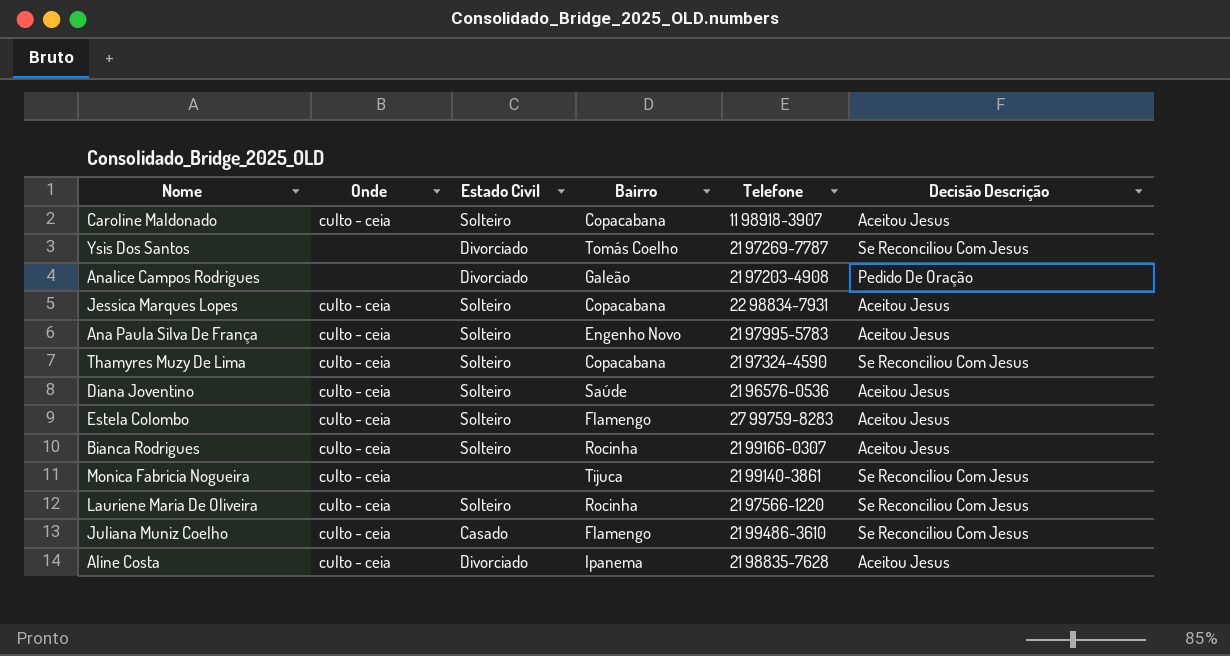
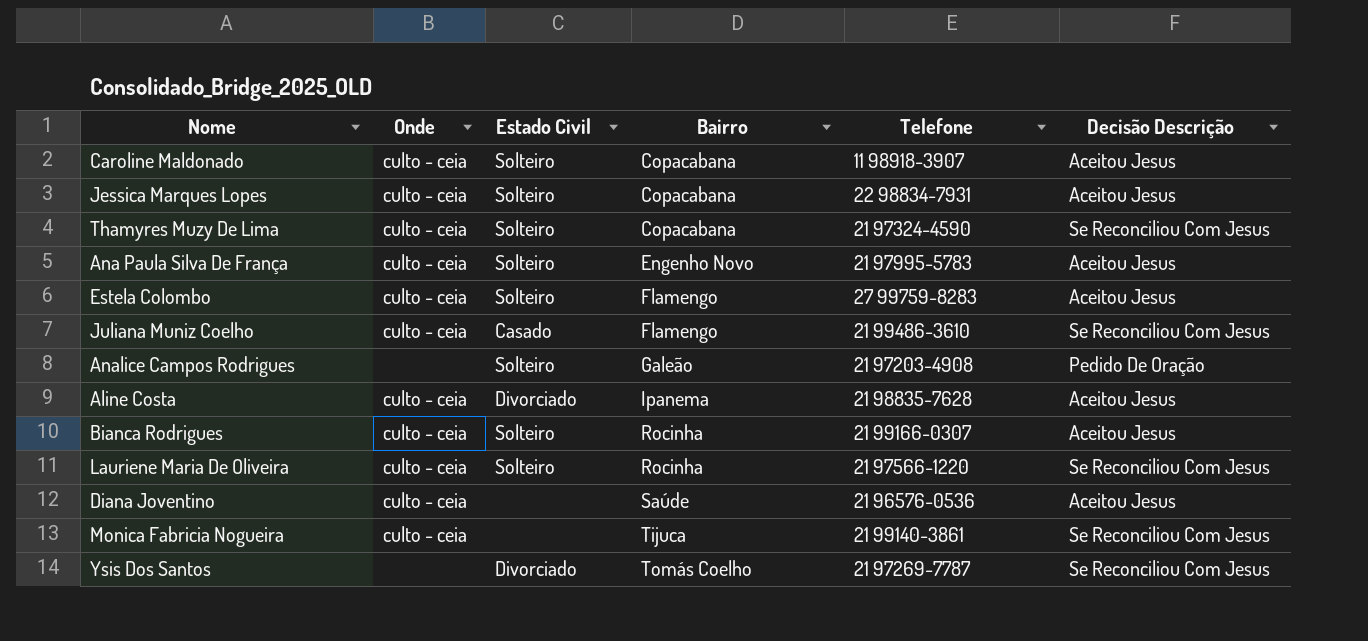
row order: none -> Bairro ascending
Analice Campos Rodrigues | Estado Civil: Divorciado -> Solteiro
Diana Joventino | Estado Civil: Solteiro -> none

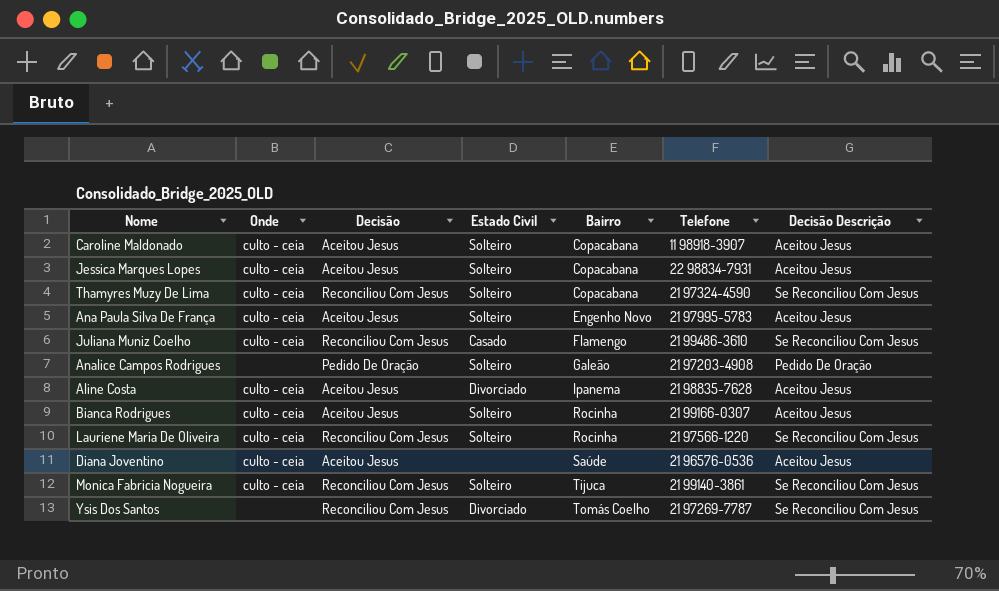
column Decisão | position: none -> 3
row Estela Colombo: culto - ceia | Solteiro | Flamengo | 27 99759-8283 | Aceitou Jesus -> none
Monica Fabricia Nogueira | Estado Civil: none -> Solteiro

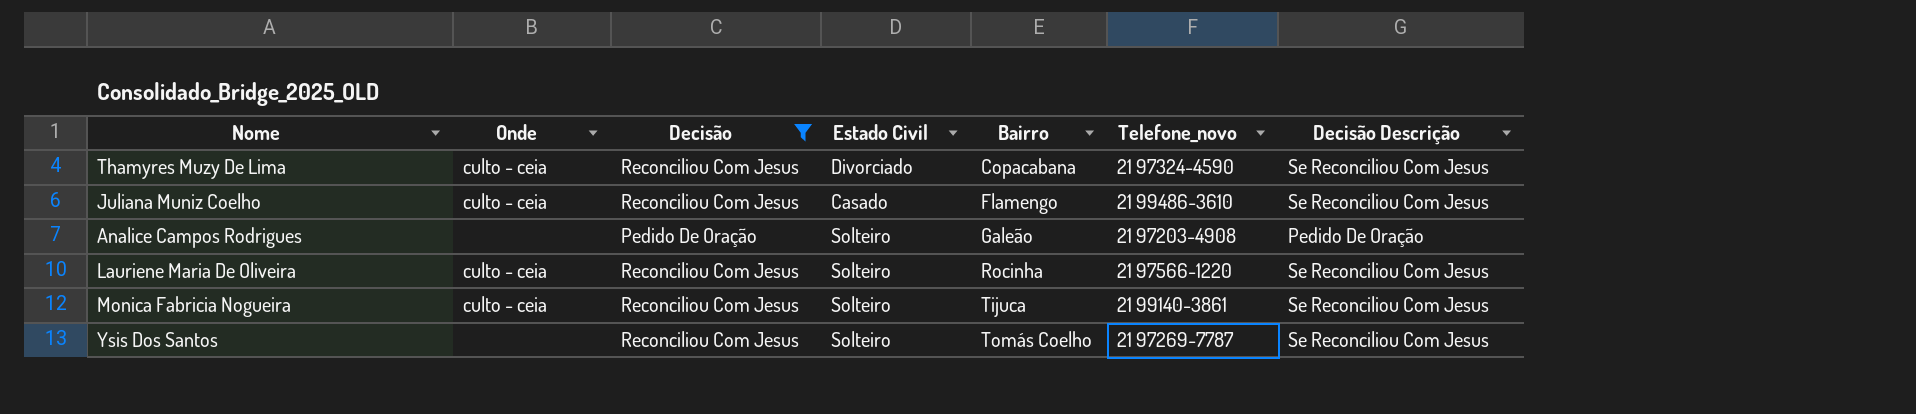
filter: none -> Decisão != Aceitou Jesus
column name: Telefone -> Telefone_novo
Thamyres Muzy De Lima | Estado Civil: Solteiro -> Divorciado
Ysis Dos Santos | Estado Civil: Divorciado -> Solteiro

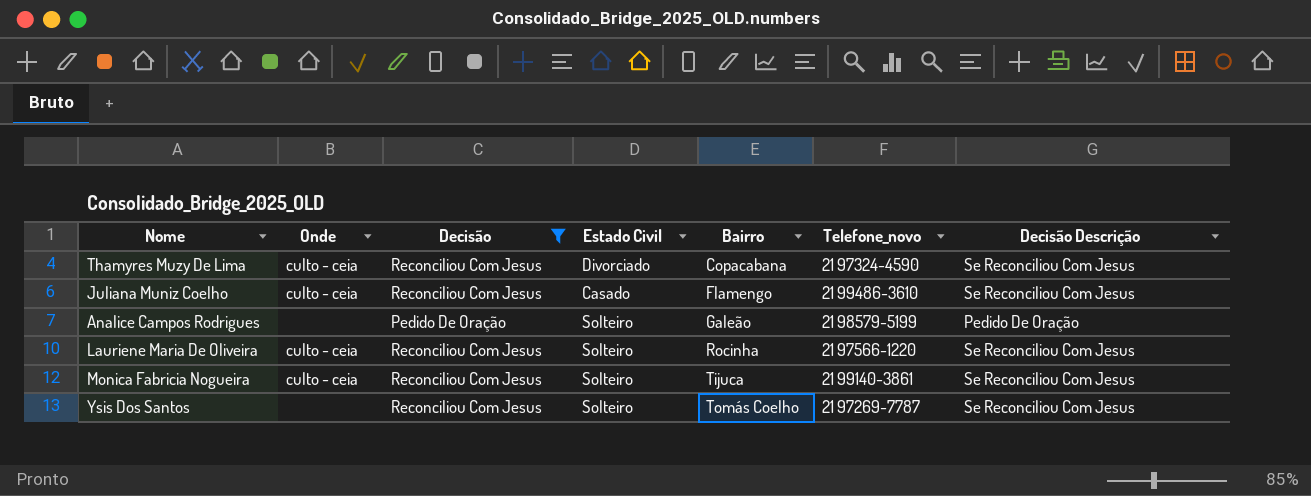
Analice Campos Rodrigues | Telefone_novo: 21 97203-4908 -> 21 98579-5199

